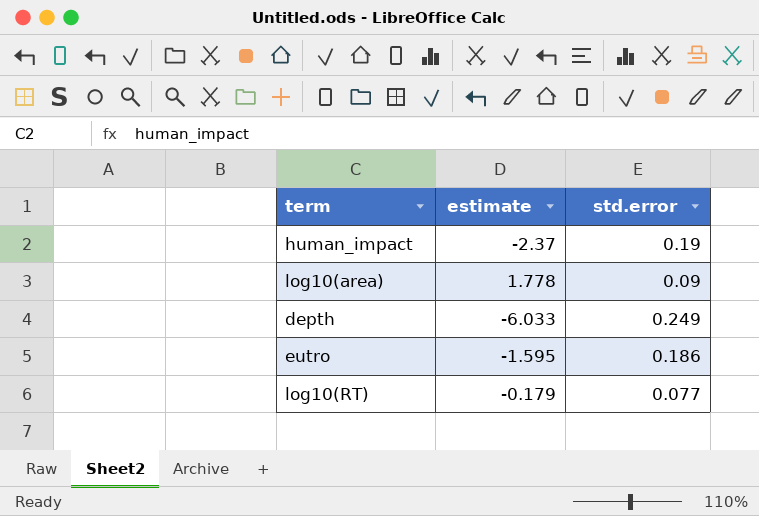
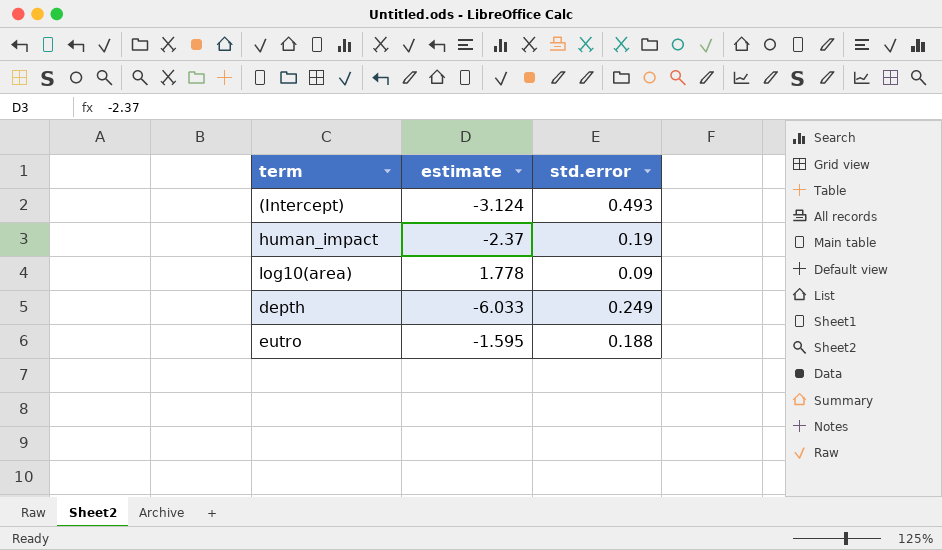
row log10(RT): -0.179 | 0.077 -> none
row (Intercept): none -> -3.124 | 0.493
eutro | std.error: 0.186 -> 0.188

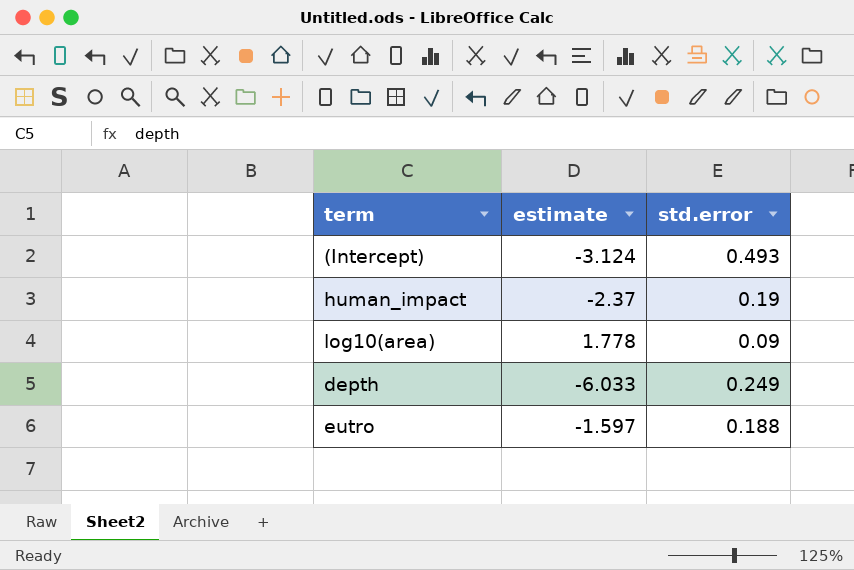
eutro | estimate: -1.595 -> -1.597

